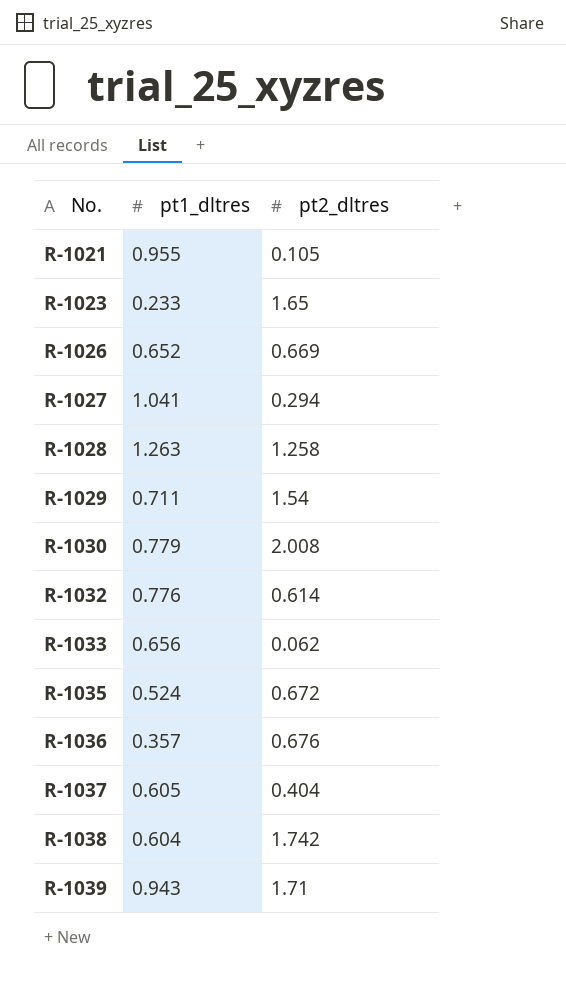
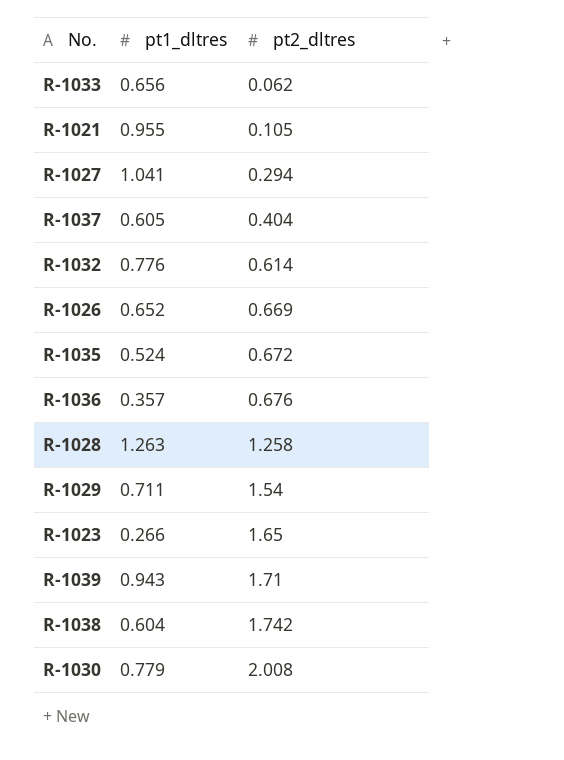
row order: No. ascending -> pt2_dltres ascending
R-1023 | pt1_dltres: 0.233 -> 0.266

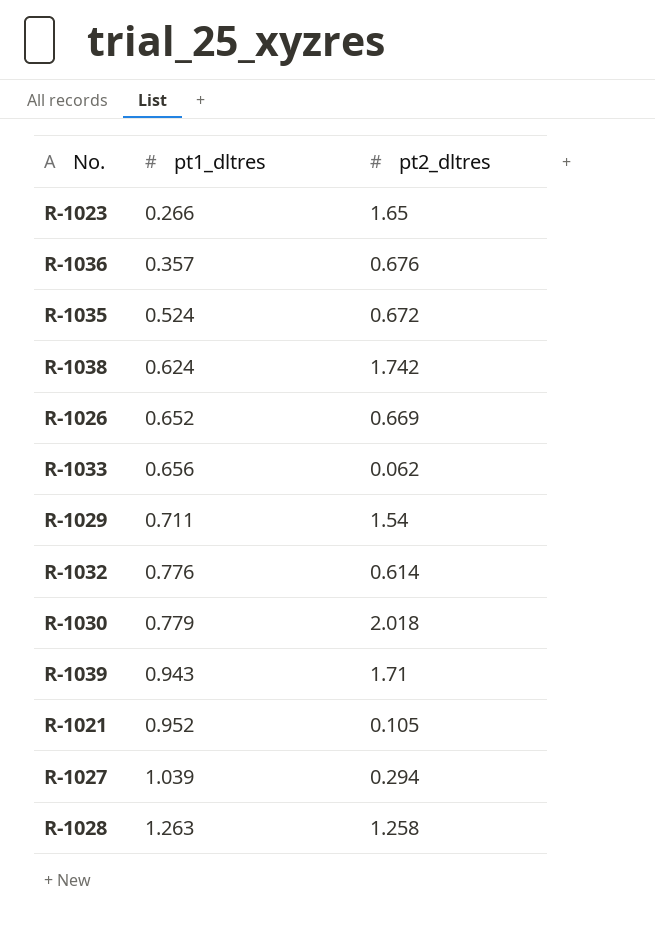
row order: pt2_dltres ascending -> pt1_dltres ascending
row R-1037: 0.605 | 0.404 -> none
R-1038 | pt1_dltres: 0.604 -> 0.624
R-1030 | pt2_dltres: 2.008 -> 2.018
R-1021 | pt1_dltres: 0.955 -> 0.952
R-1027 | pt1_dltres: 1.041 -> 1.039

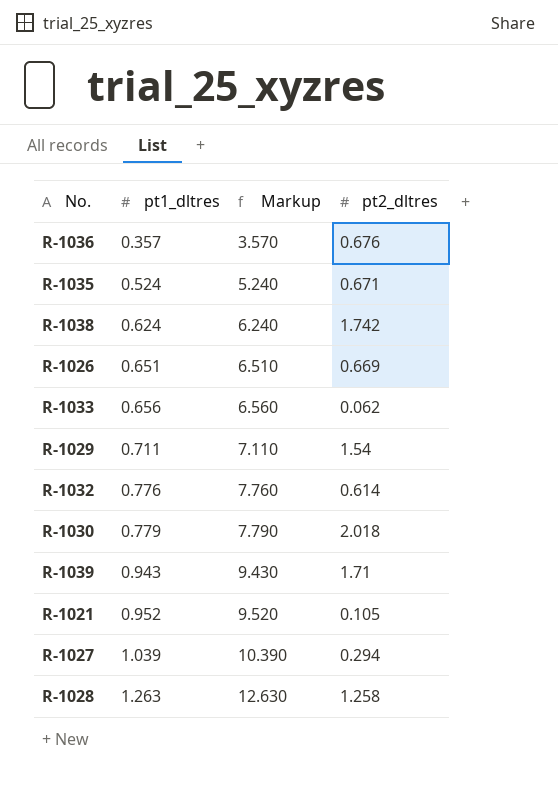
column Markup | formula: none -> [pt1_dltres] * 10
row R-1023: 0.266 | 1.65 -> none
R-1035 | pt2_dltres: 0.672 -> 0.671
R-1026 | pt1_dltres: 0.652 -> 0.651

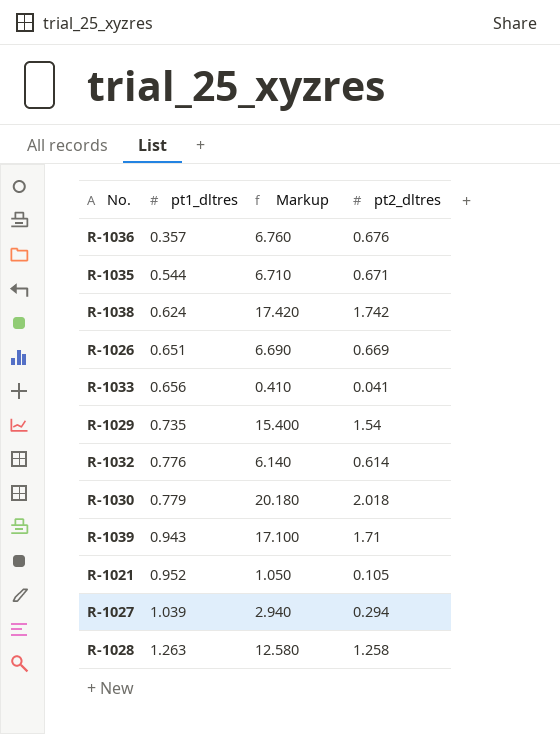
column Markup | formula: [pt1_dltres] * 10 -> [pt2_dltres] * 10
R-1035 | pt1_dltres: 0.524 -> 0.544
R-1033 | pt2_dltres: 0.062 -> 0.041
R-1029 | pt1_dltres: 0.711 -> 0.735

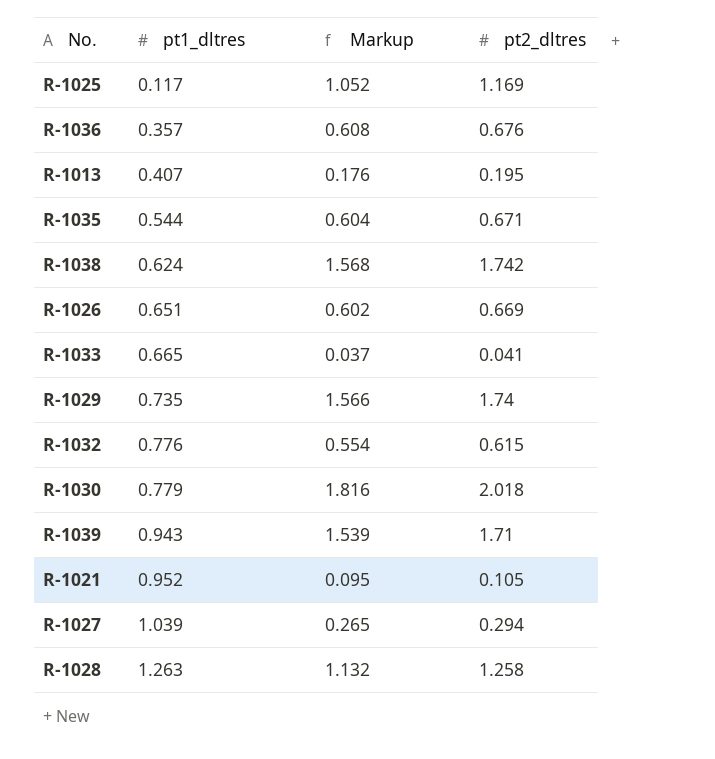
column Markup | formula: [pt2_dltres] * 10 -> [pt2_dltres] * 0.9
row R-1025: none -> 0.117 | 1.052 | 1.169
row R-1013: none -> 0.407 | 0.176 | 0.195
R-1033 | pt1_dltres: 0.656 -> 0.665
R-1029 | pt2_dltres: 1.54 -> 1.74
R-1032 | pt2_dltres: 0.614 -> 0.615

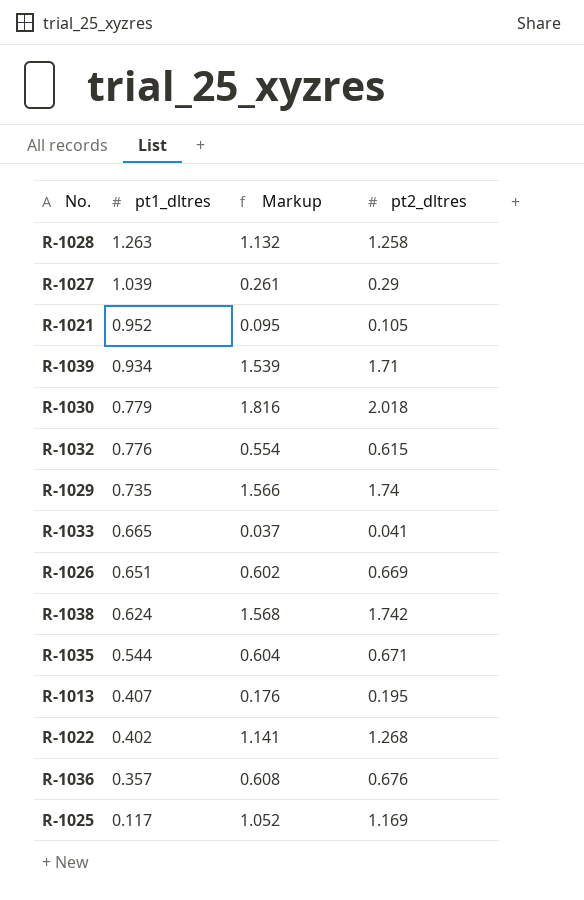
row order: pt1_dltres ascending -> pt1_dltres descending
R-1027 | Markup: 0.265 -> 0.261
R-1027 | pt2_dltres: 0.294 -> 0.29
R-1039 | pt1_dltres: 0.943 -> 0.934
row R-1022: none -> 0.402 | 1.141 | 1.268

